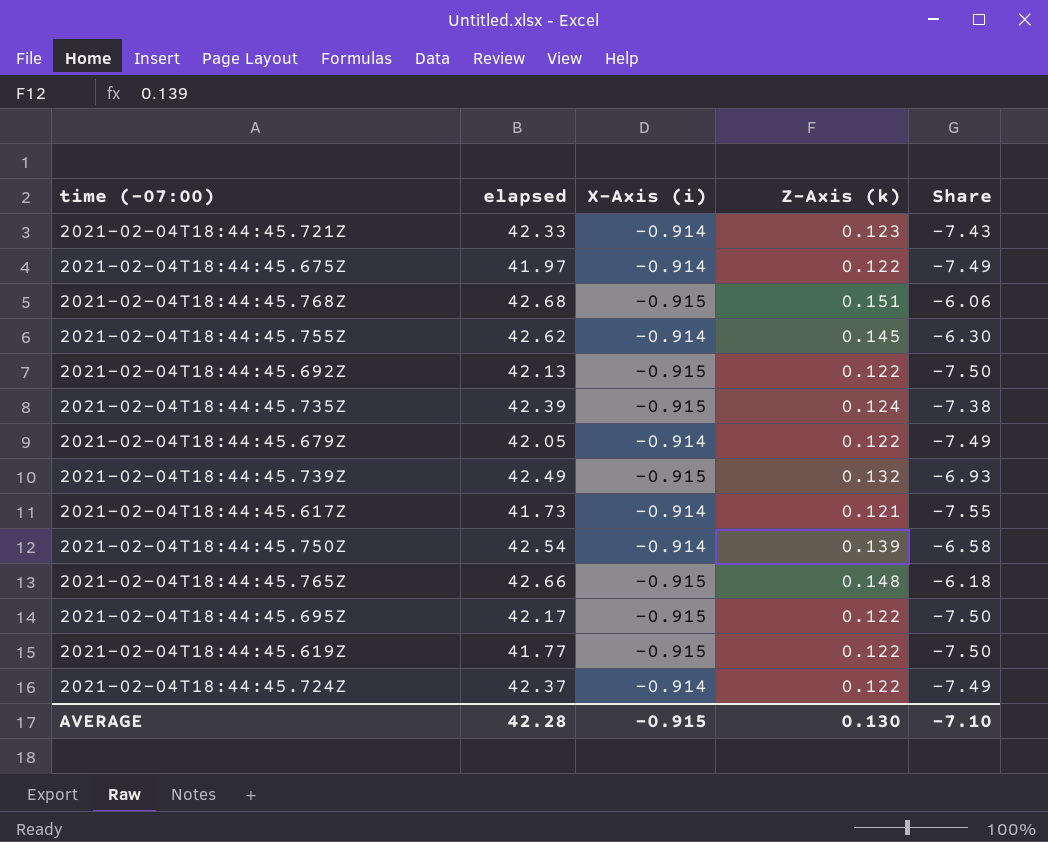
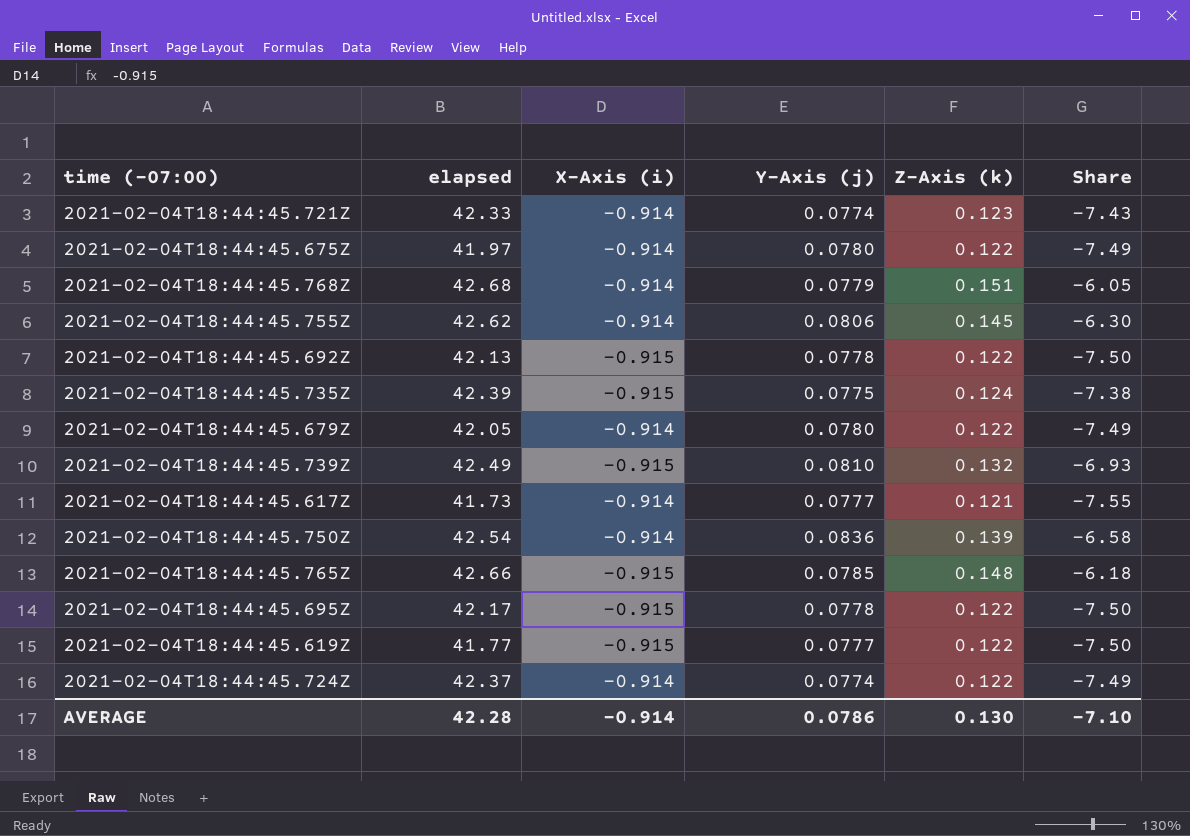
column Y-Axis (j) | position: none -> 4
2021-02-04T18:44:45.768Z | X-Axis (i): -0.915 -> -0.914
2021-02-04T18:44:45.768Z | Share: -6.06 -> -6.05
AVERAGE | X-Axis (i): -0.915 -> -0.914

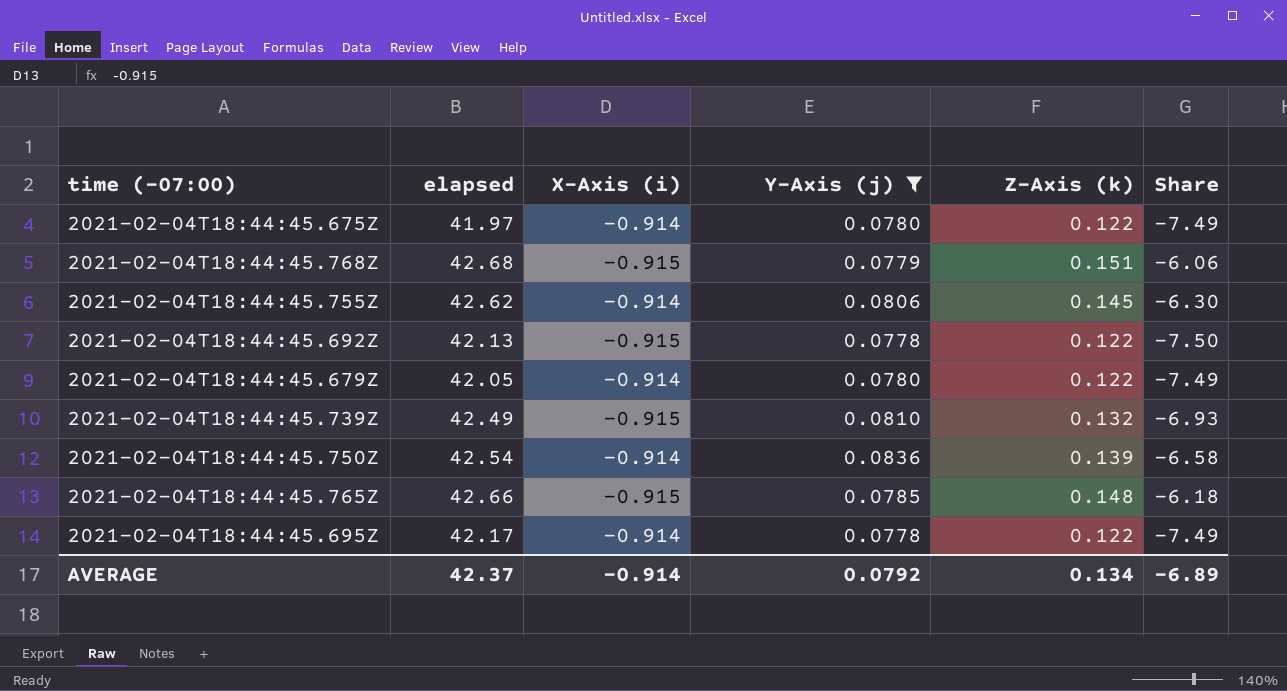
filter: none -> Y-Axis (j) >= 0.0778
2021-02-04T18:44:45.768Z | X-Axis (i): -0.914 -> -0.915
2021-02-04T18:44:45.768Z | Share: -6.05 -> -6.06
2021-02-04T18:44:45.695Z | X-Axis (i): -0.915 -> -0.914
2021-02-04T18:44:45.695Z | Share: -7.50 -> -7.49
AVERAGE | elapsed: 42.28 -> 42.37
AVERAGE | Y-Axis (j): 0.0786 -> 0.0792
AVERAGE | Z-Axis (k): 0.130 -> 0.134
AVERAGE | Share: -7.10 -> -6.89

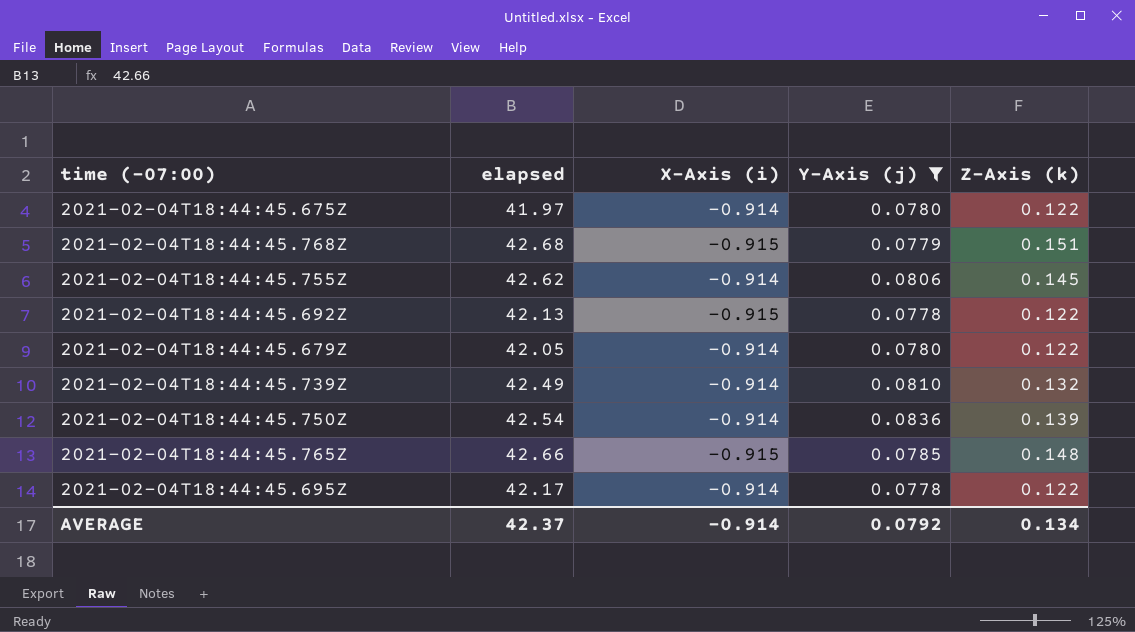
column Share | formula: [X-Axis (i)] / [Z-Axis (k)] -> none
2021-02-04T18:44:45.739Z | X-Axis (i): -0.915 -> -0.914

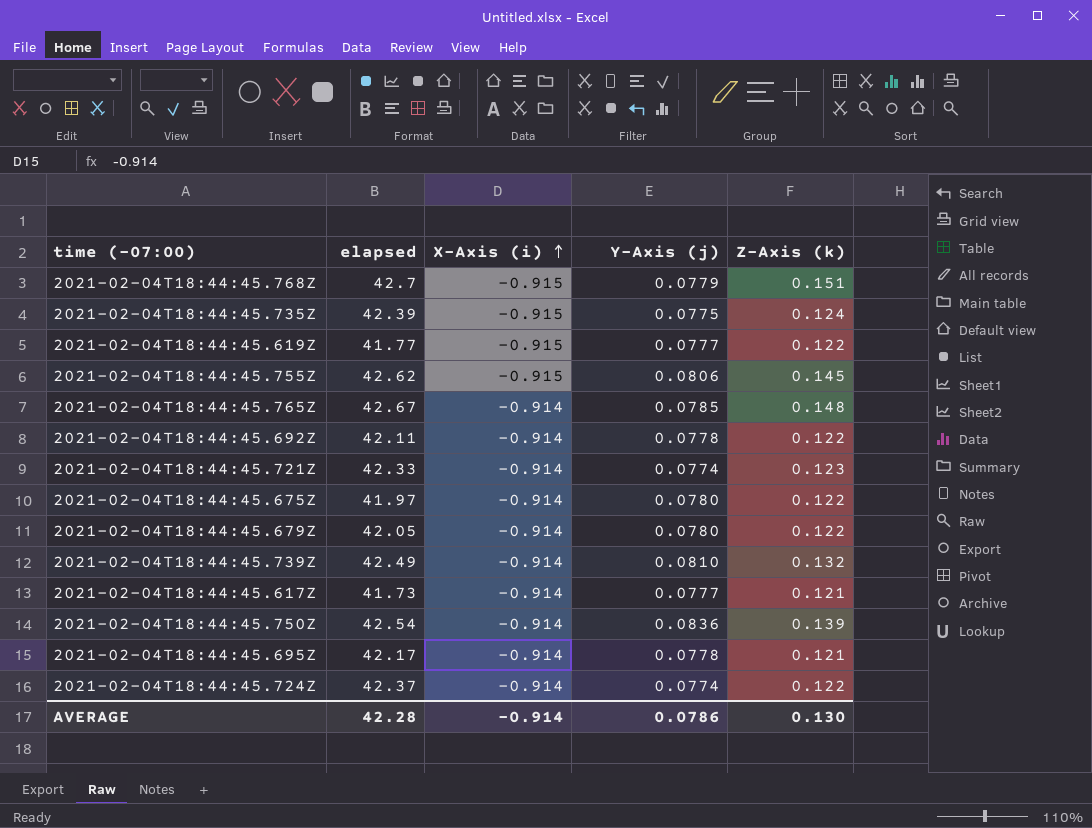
filter: Y-Axis (j) >= 0.0778 -> none
row order: none -> X-Axis (i) ascending
2021-02-04T18:44:45.768Z | elapsed: 42.68 -> 42.7
2021-02-04T18:44:45.755Z | X-Axis (i): -0.914 -> -0.915
2021-02-04T18:44:45.765Z | elapsed: 42.66 -> 42.67
2021-02-04T18:44:45.765Z | X-Axis (i): -0.915 -> -0.914
2021-02-04T18:44:45.692Z | elapsed: 42.13 -> 42.11
2021-02-04T18:44:45.692Z | X-Axis (i): -0.915 -> -0.914
2021-02-04T18:44:45.695Z | Z-Axis (k): 0.122 -> 0.121
AVERAGE | elapsed: 42.37 -> 42.28
AVERAGE | Y-Axis (j): 0.0792 -> 0.0786
AVERAGE | Z-Axis (k): 0.134 -> 0.130

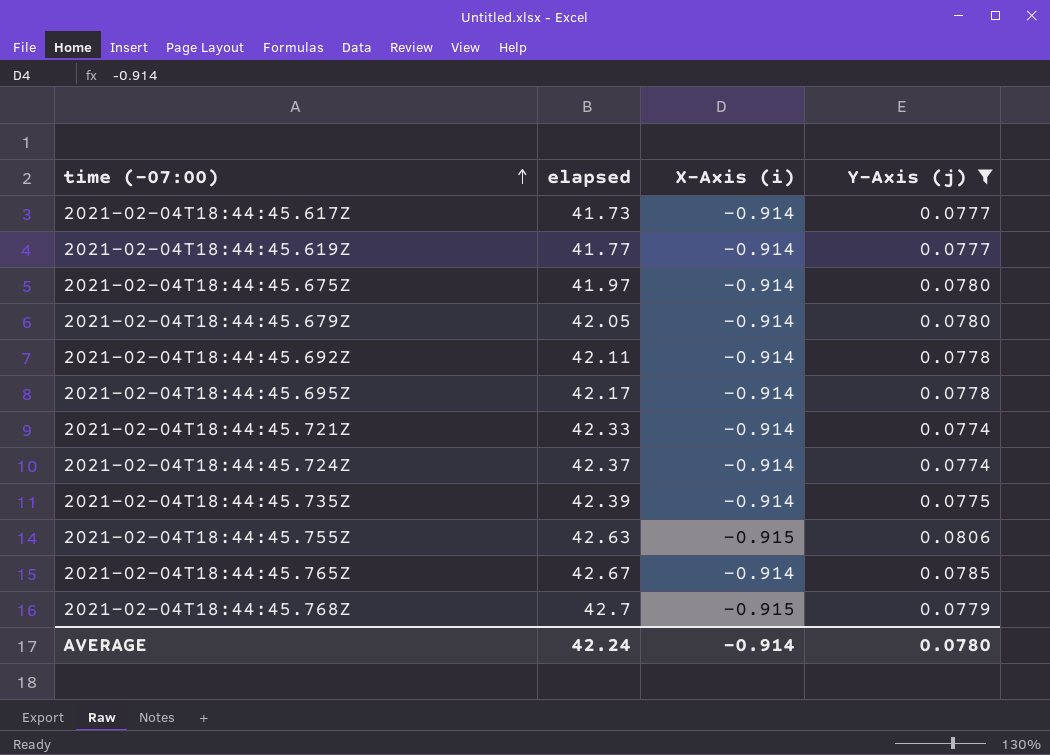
filter: none -> Y-Axis (j) <= 0.0806
row order: X-Axis (i) ascending -> time (-07:00) ascending
column Z-Axis (k) | position: 5 -> none
2021-02-04T18:44:45.619Z | X-Axis (i): -0.915 -> -0.914
2021-02-04T18:44:45.735Z | X-Axis (i): -0.915 -> -0.914
2021-02-04T18:44:45.755Z | elapsed: 42.62 -> 42.63
AVERAGE | elapsed: 42.28 -> 42.24
AVERAGE | Y-Axis (j): 0.0786 -> 0.0780

